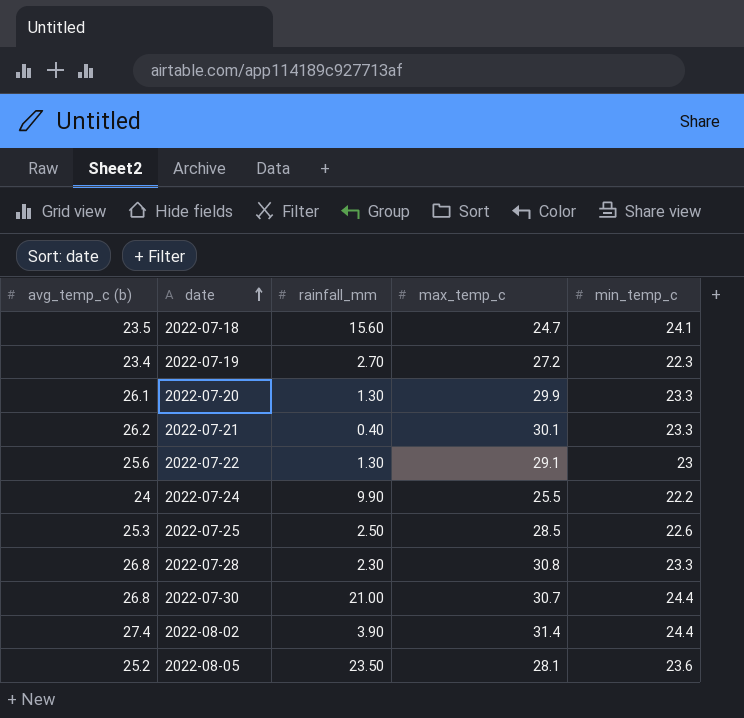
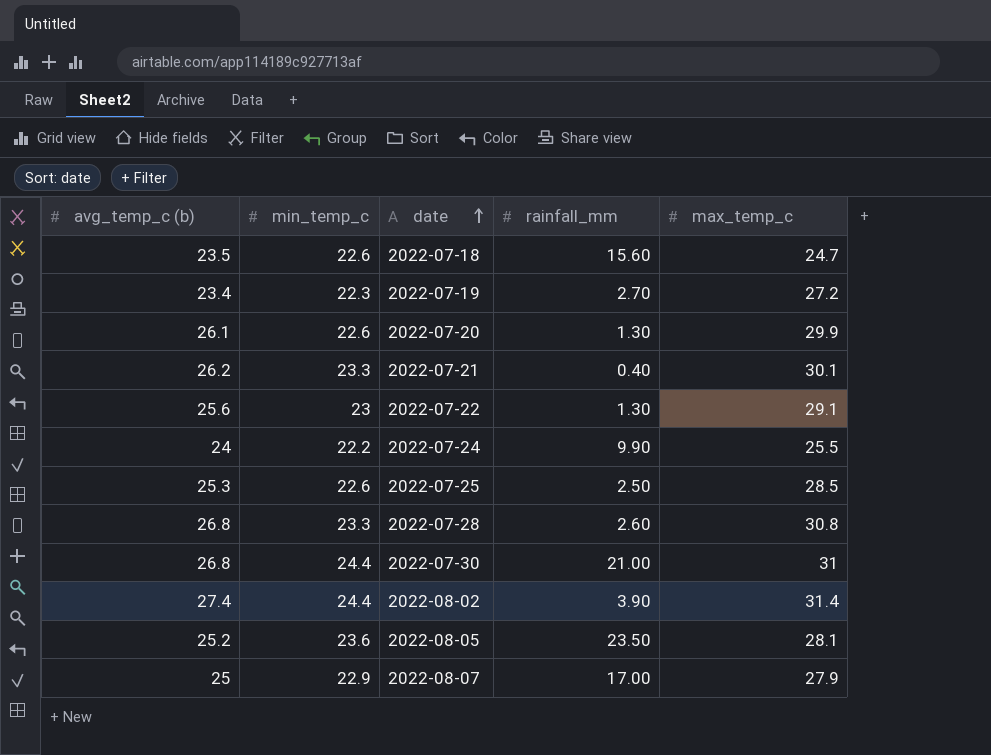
column min_temp_c | position: 5 -> 2
2022-07-18 | min_temp_c: 24.1 -> 22.6
2022-07-20 | min_temp_c: 23.3 -> 22.6
2022-07-28 | rainfall_mm: 2.30 -> 2.60
2022-07-30 | max_temp_c: 30.7 -> 31
row 2022-08-07: none -> 25 | 22.9 | 17.00 | 27.9

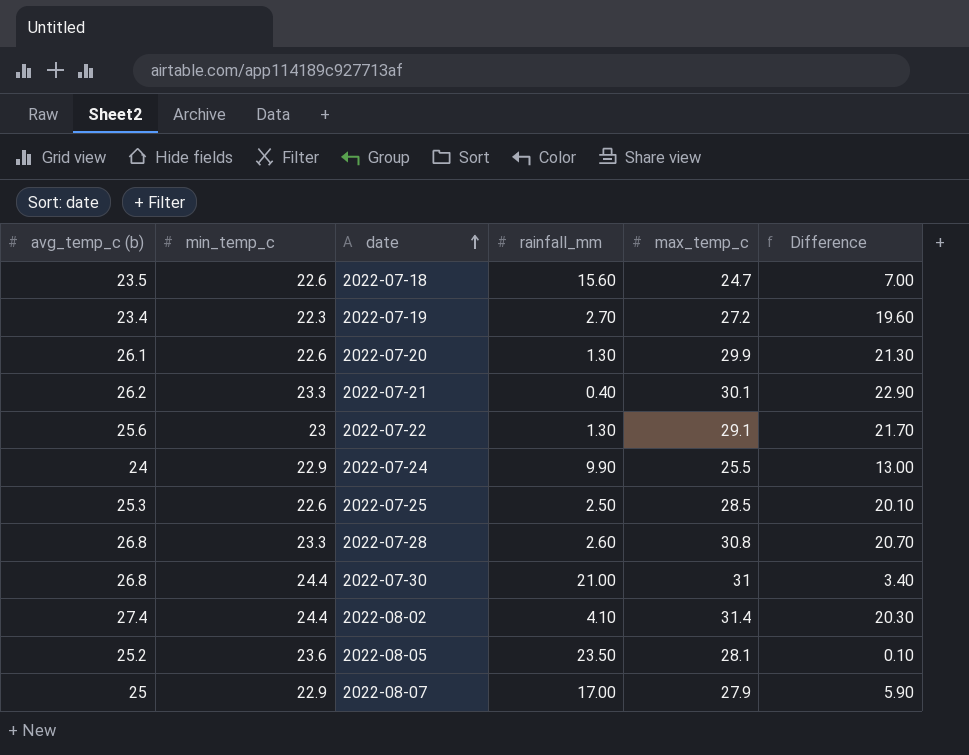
column Difference | formula: none -> [min_temp_c] - [rainfall_mm]
2022-07-24 | min_temp_c: 22.2 -> 22.9
2022-08-02 | rainfall_mm: 3.90 -> 4.10

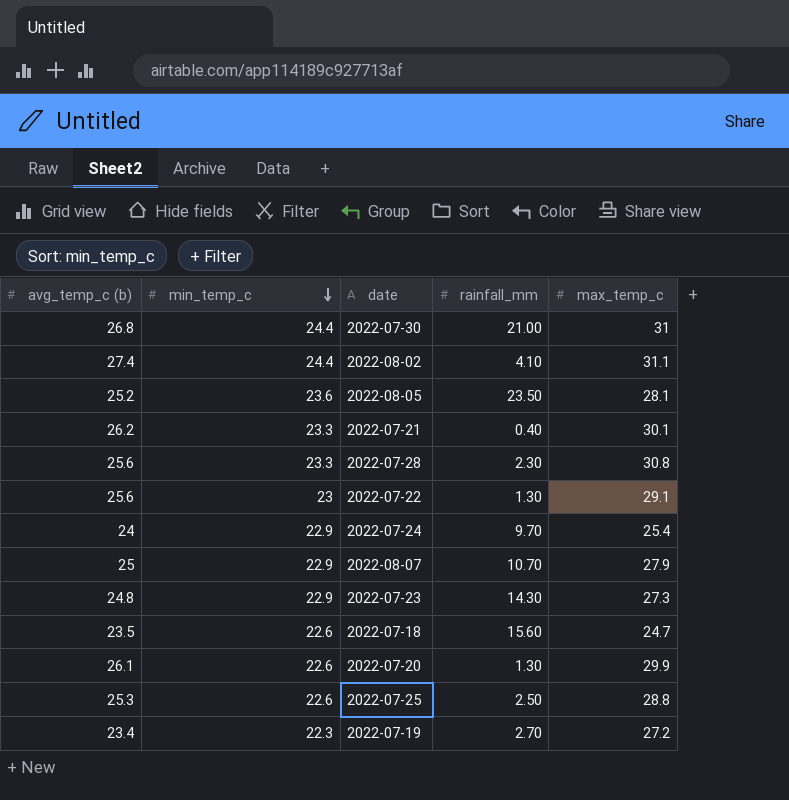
row order: date ascending -> min_temp_c descending
column Difference | formula: [min_temp_c] - [rainfall_mm] -> none
2022-08-02 | max_temp_c: 31.4 -> 31.1
2022-07-28 | avg_temp_c (b): 26.8 -> 25.6
2022-07-28 | rainfall_mm: 2.60 -> 2.30
2022-07-24 | rainfall_mm: 9.90 -> 9.70
2022-07-24 | max_temp_c: 25.5 -> 25.4
2022-08-07 | rainfall_mm: 17.00 -> 10.70
row 2022-07-23: none -> 24.8 | 22.9 | 14.30 | 27.3
2022-07-25 | max_temp_c: 28.5 -> 28.8

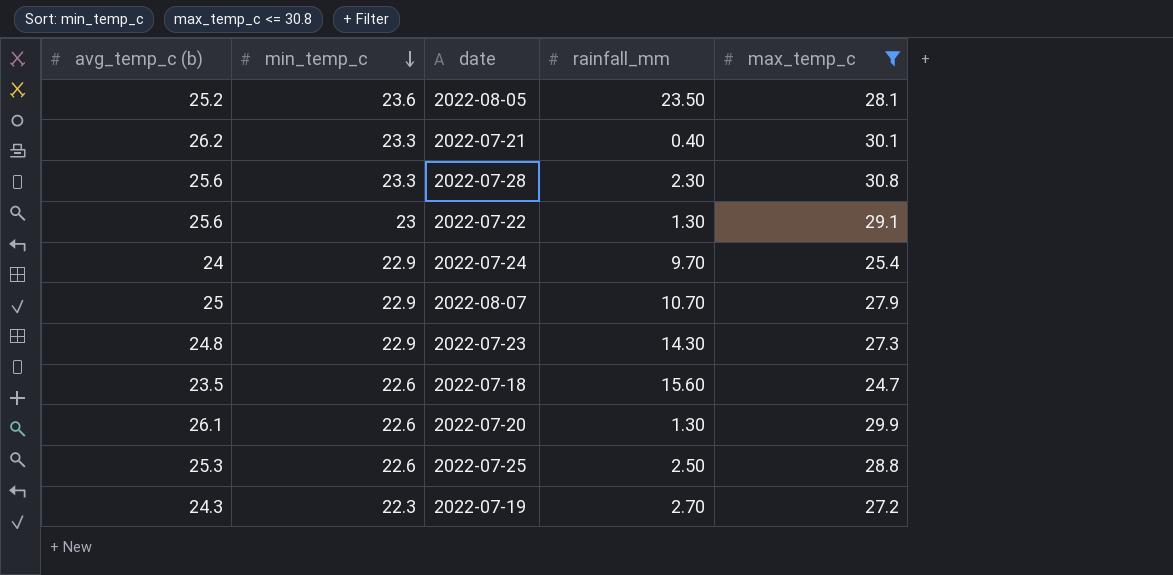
filter: none -> max_temp_c <= 30.8
2022-07-19 | avg_temp_c (b): 23.4 -> 24.3

